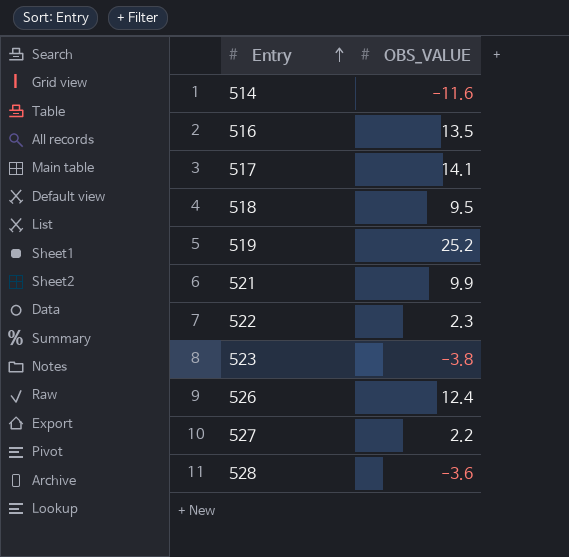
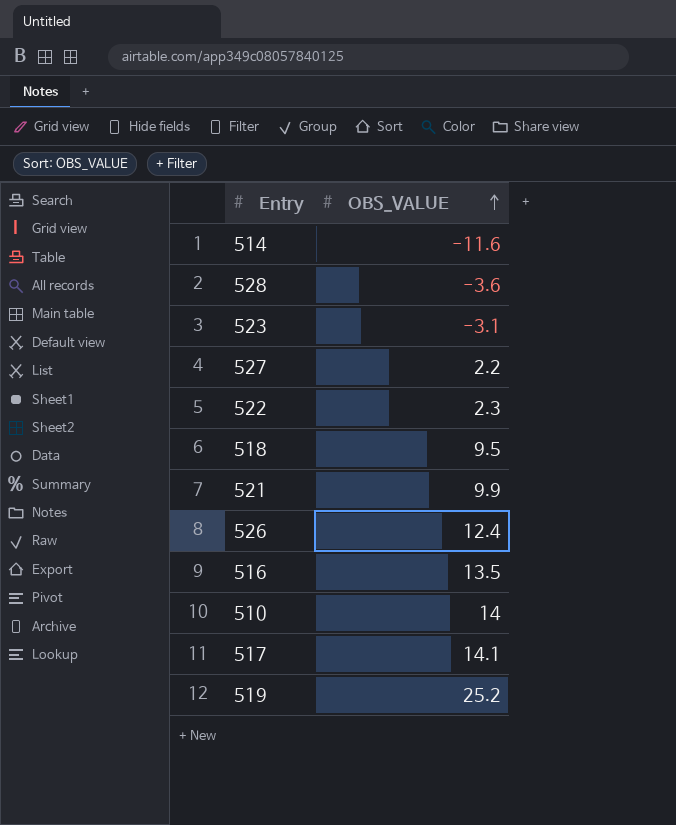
row order: Entry ascending -> OBS_VALUE ascending
523 | OBS_VALUE: -3.8 -> -3.1
row 510: none -> 14

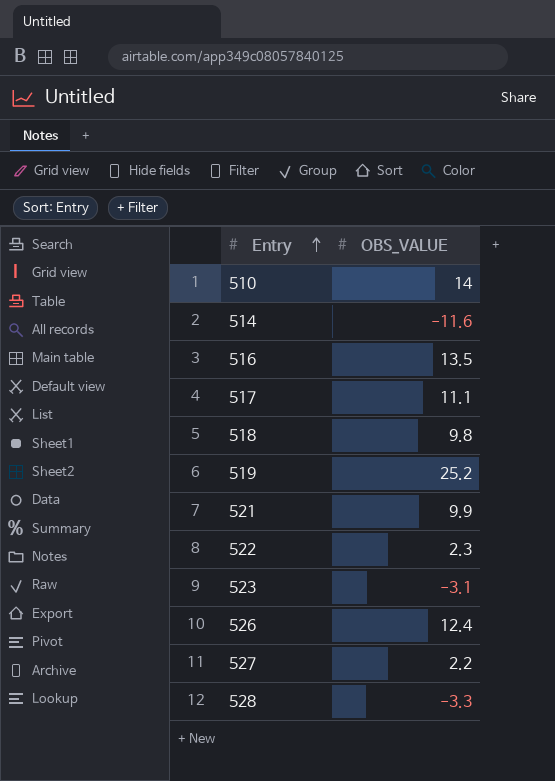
row order: OBS_VALUE ascending -> Entry ascending
517 | OBS_VALUE: 14.1 -> 11.1
518 | OBS_VALUE: 9.5 -> 9.8
528 | OBS_VALUE: -3.6 -> -3.3

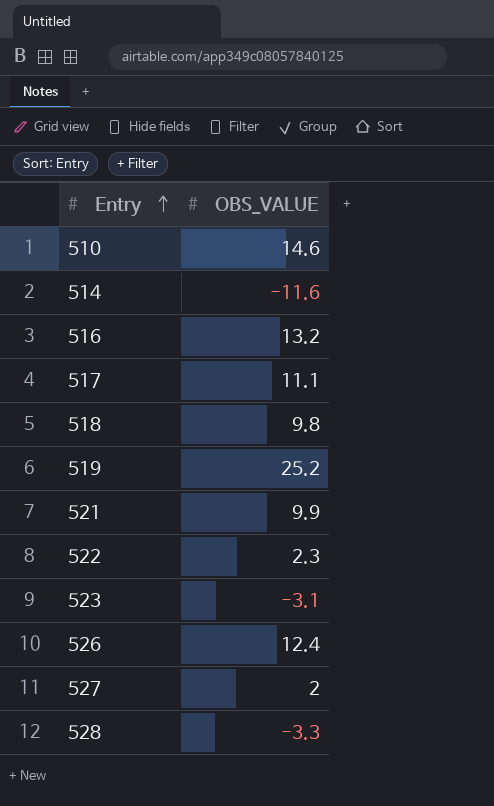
510 | OBS_VALUE: 14 -> 14.6
516 | OBS_VALUE: 13.5 -> 13.2
527 | OBS_VALUE: 2.2 -> 2

